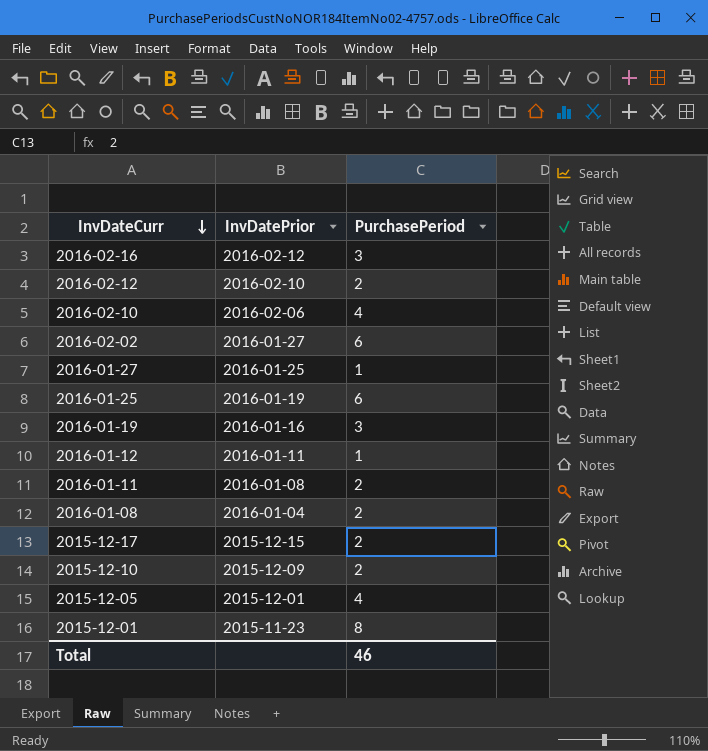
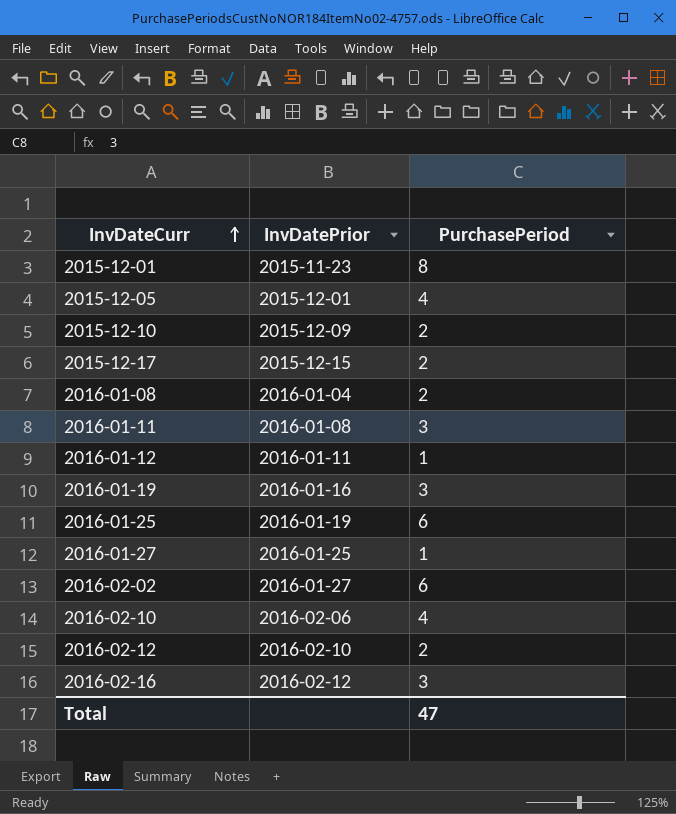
row order: InvDateCurr descending -> InvDateCurr ascending
2016-01-11 | PurchasePeriod: 2 -> 3
Total | PurchasePeriod: 46 -> 47

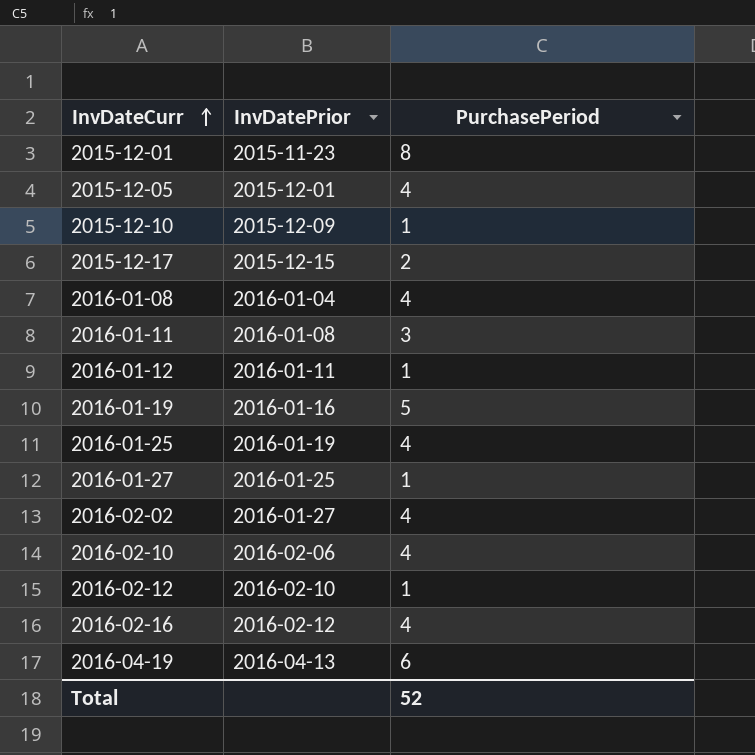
2015-12-10 | PurchasePeriod: 2 -> 1
2016-01-08 | PurchasePeriod: 2 -> 4
2016-01-19 | PurchasePeriod: 3 -> 5
2016-01-25 | PurchasePeriod: 6 -> 4
2016-02-02 | PurchasePeriod: 6 -> 4
2016-02-12 | PurchasePeriod: 2 -> 1
2016-02-16 | PurchasePeriod: 3 -> 4
row 2016-04-19: none -> 2016-04-13 | 6
Total | PurchasePeriod: 47 -> 52

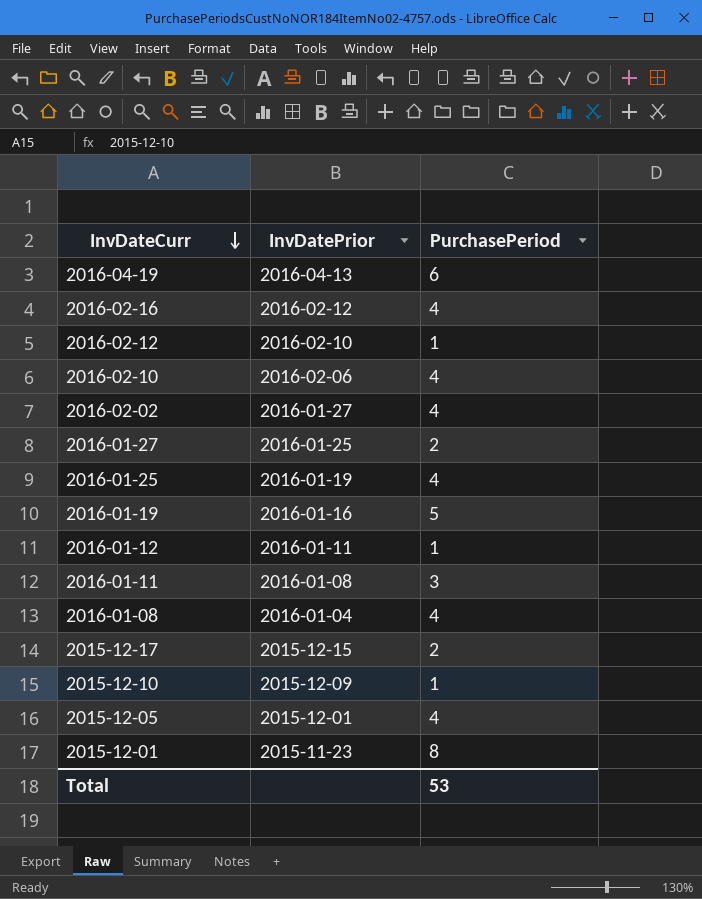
row order: InvDateCurr ascending -> InvDateCurr descending
2016-01-27 | PurchasePeriod: 1 -> 2
Total | PurchasePeriod: 52 -> 53

